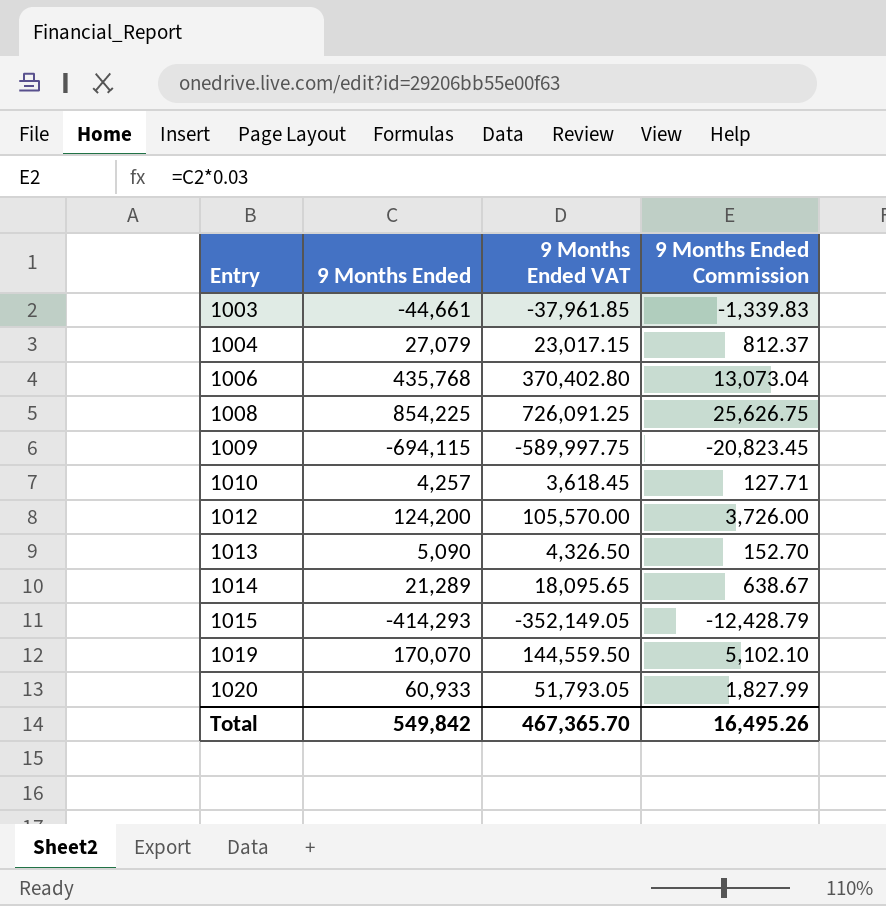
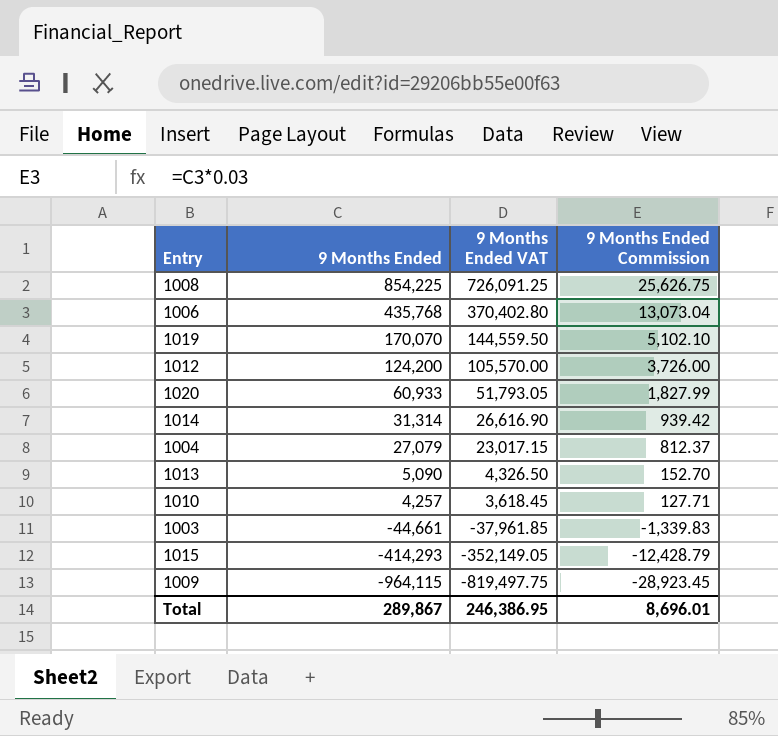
row order: Entry ascending -> 9 Months Ended descending
1014 | 9 Months Ended: 21,289 -> 31,314
1014 | 9 Months Ended VAT: 18,095.65 -> 26,616.90
1014 | 9 Months Ended Commission: 638.67 -> 939.42
1009 | 9 Months Ended: -694,115 -> -964,115
1009 | 9 Months Ended VAT: -589,997.75 -> -819,497.75
1009 | 9 Months Ended Commission: -20,823.45 -> -28,923.45
Total | 9 Months Ended: 549,842 -> 289,867
Total | 9 Months Ended VAT: 467,365.70 -> 246,386.95
Total | 9 Months Ended Commission: 16,495.26 -> 8,696.01

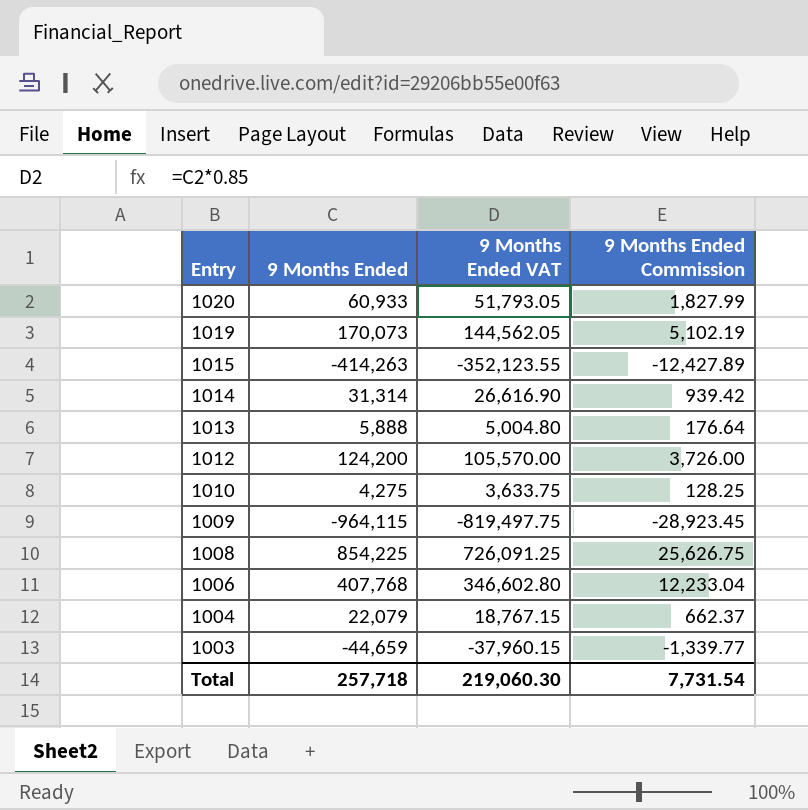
row order: 9 Months Ended descending -> Entry descending
1019 | 9 Months Ended: 170,070 -> 170,073
1019 | 9 Months Ended VAT: 144,559.50 -> 144,562.05
1019 | 9 Months Ended Commission: 5,102.10 -> 5,102.19
1015 | 9 Months Ended: -414,293 -> -414,263
1015 | 9 Months Ended VAT: -352,149.05 -> -352,123.55
1015 | 9 Months Ended Commission: -12,428.79 -> -12,427.89
1013 | 9 Months Ended: 5,090 -> 5,888
1013 | 9 Months Ended VAT: 4,326.50 -> 5,004.80
1013 | 9 Months Ended Commission: 152.70 -> 176.64
1010 | 9 Months Ended: 4,257 -> 4,275
1010 | 9 Months Ended VAT: 3,618.45 -> 3,633.75
1010 | 9 Months Ended Commission: 127.71 -> 128.25
1006 | 9 Months Ended: 435,768 -> 407,768
1006 | 9 Months Ended VAT: 370,402.80 -> 346,602.80
1006 | 9 Months Ended Commission: 13,073.04 -> 12,233.04
1004 | 9 Months Ended: 27,079 -> 22,079
1004 | 9 Months Ended VAT: 23,017.15 -> 18,767.15
1004 | 9 Months Ended Commission: 812.37 -> 662.37
1003 | 9 Months Ended: -44,661 -> -44,659
1003 | 9 Months Ended VAT: -37,961.85 -> -37,960.15
1003 | 9 Months Ended Commission: -1,339.83 -> -1,339.77
Total | 9 Months Ended: 289,867 -> 257,718
Total | 9 Months Ended VAT: 246,386.95 -> 219,060.30
Total | 9 Months Ended Commission: 8,696.01 -> 7,731.54

